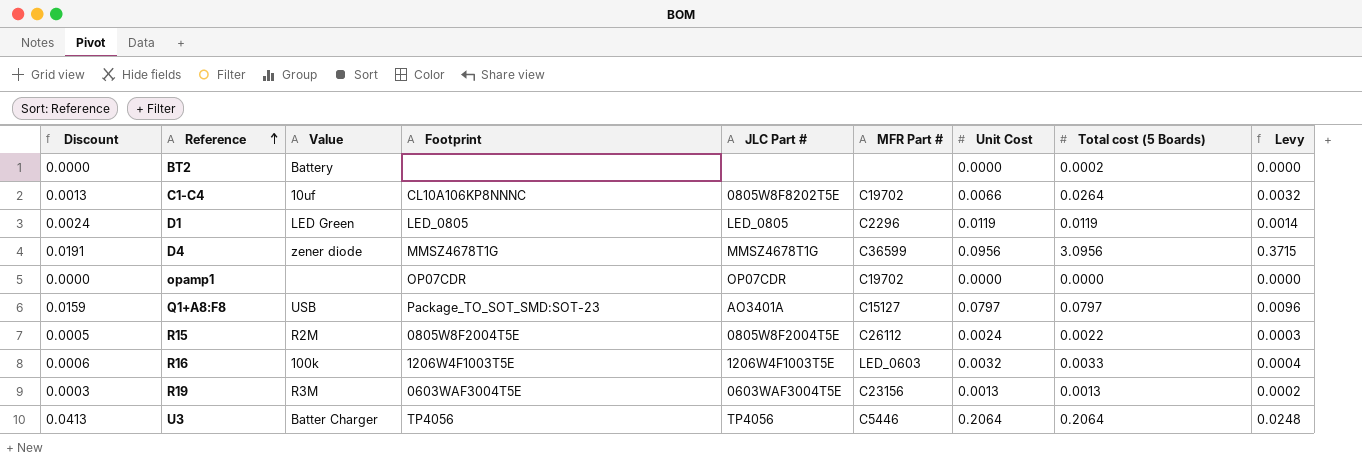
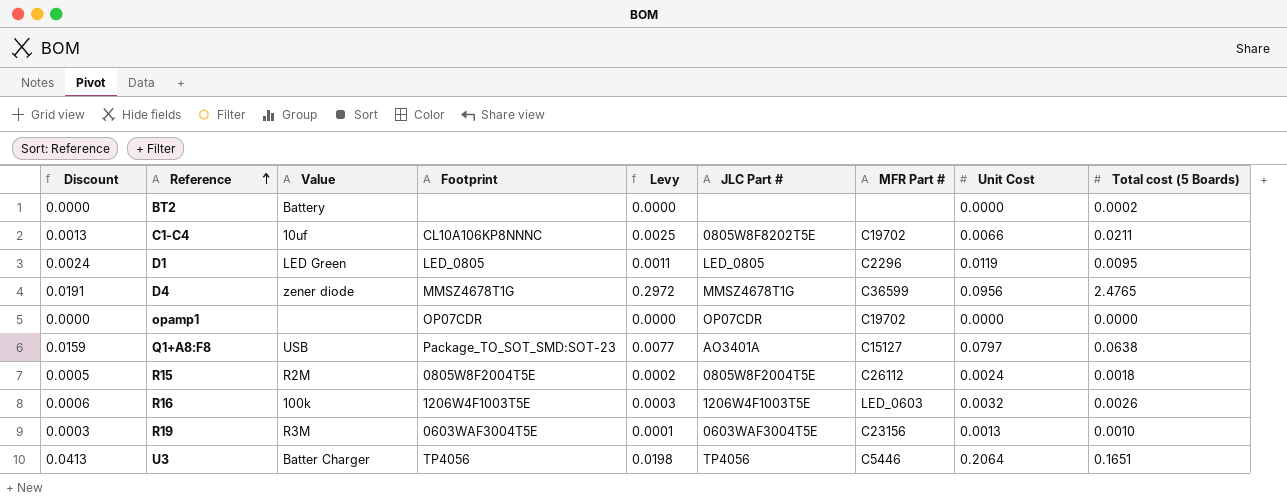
column Levy | position: 9 -> 5
C1-C4 | Levy: 0.0032 -> 0.0025
C1-C4 | Total cost (5 Boards): 0.0264 -> 0.0211
D1 | Levy: 0.0014 -> 0.0011
D1 | Total cost (5 Boards): 0.0119 -> 0.0095
D4 | Levy: 0.3715 -> 0.2972
D4 | Total cost (5 Boards): 3.0956 -> 2.4765
Q1+A8:F8 | Levy: 0.0096 -> 0.0077
Q1+A8:F8 | Total cost (5 Boards): 0.0797 -> 0.0638
R15 | Levy: 0.0003 -> 0.0002
R15 | Total cost (5 Boards): 0.0022 -> 0.0018
R16 | Levy: 0.0004 -> 0.0003
R16 | Total cost (5 Boards): 0.0033 -> 0.0026
R19 | Levy: 0.0002 -> 0.0001
R19 | Total cost (5 Boards): 0.0013 -> 0.0010
U3 | Levy: 0.0248 -> 0.0198
U3 | Total cost (5 Boards): 0.2064 -> 0.1651

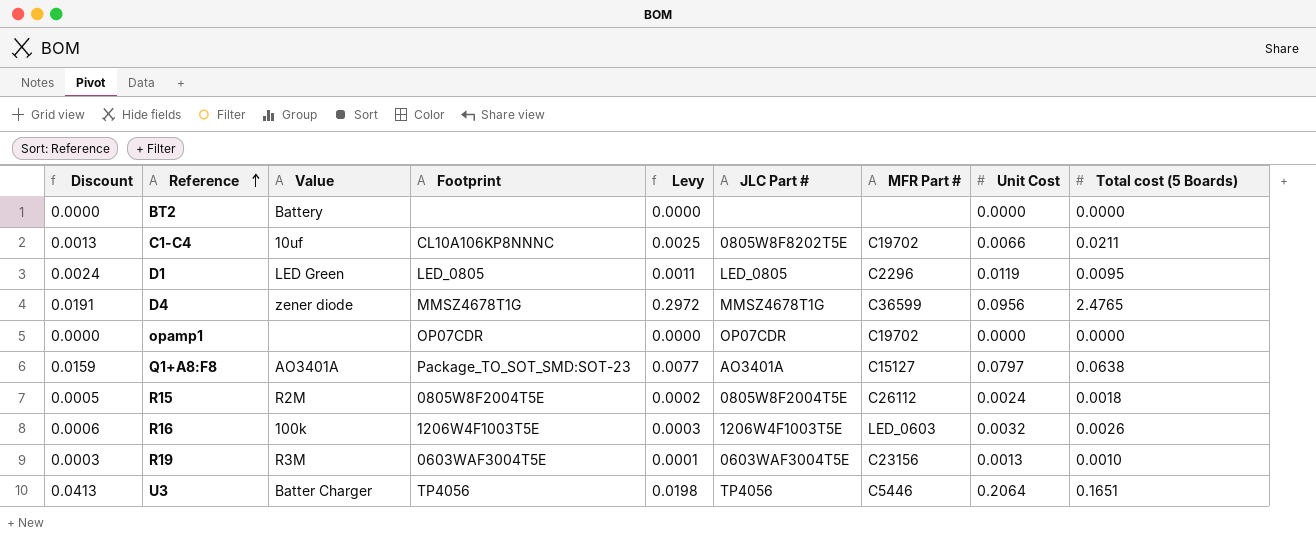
BT2 | Total cost (5 Boards): 0.0002 -> 0.0000
Q1+A8:F8 | Value: USB -> AO3401A

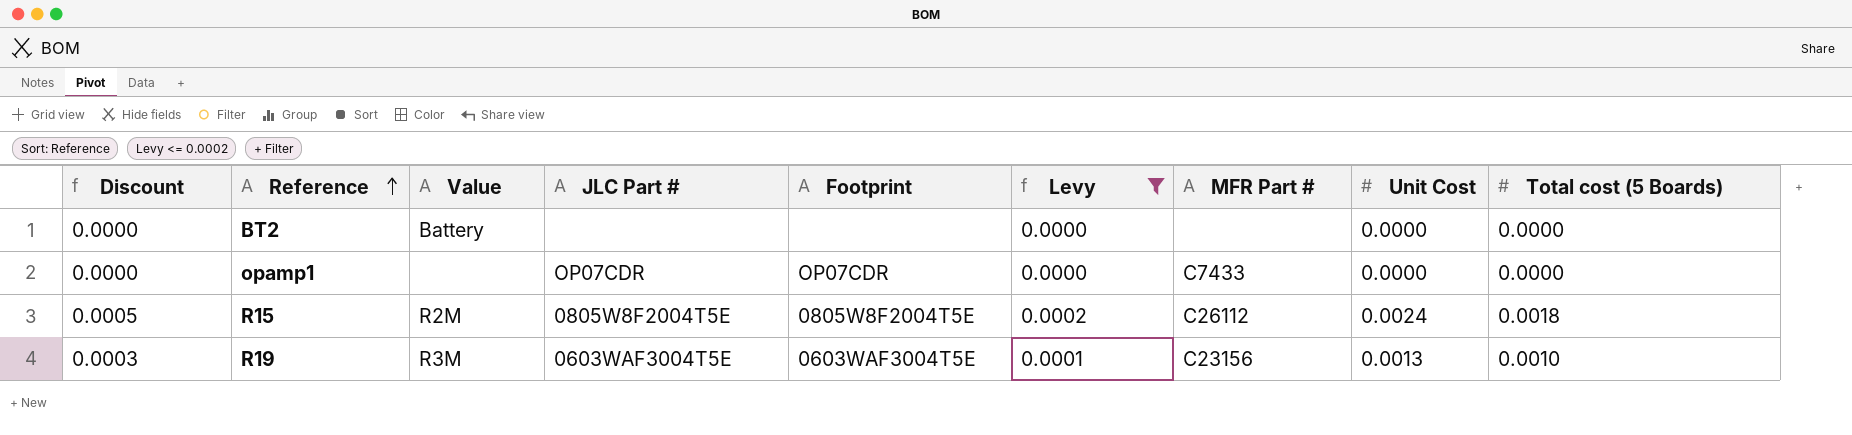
filter: none -> Levy <= 0.0002
column JLC Part # | position: 6 -> 4
opamp1 | MFR Part #: C19702 -> C7433

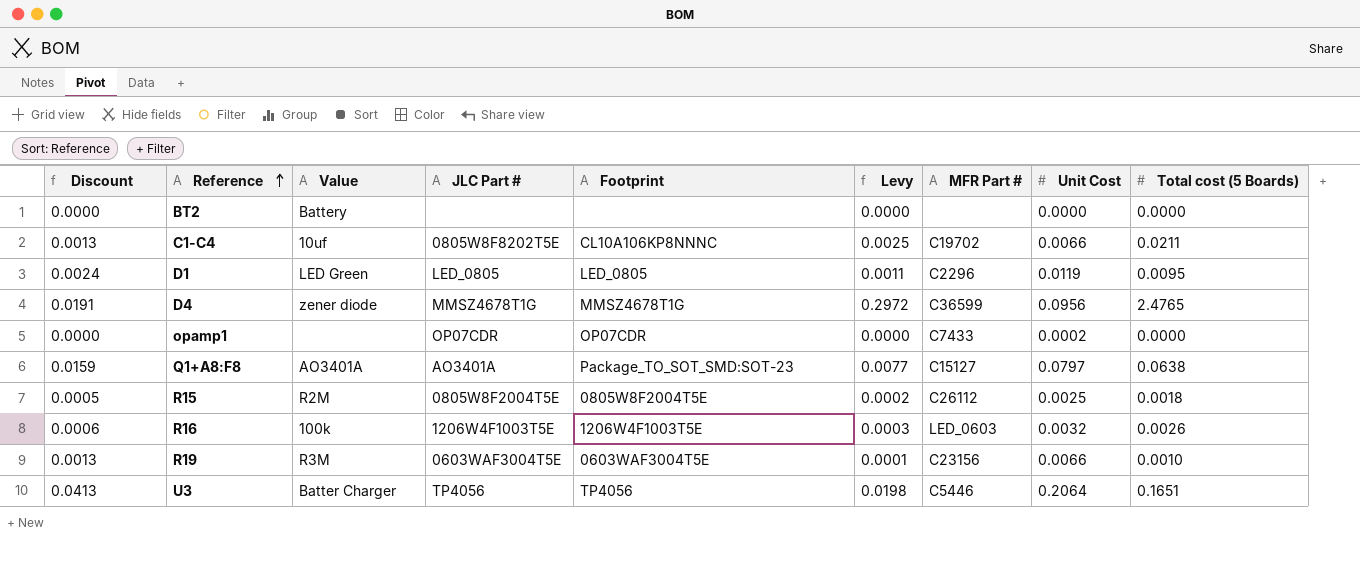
filter: Levy <= 0.0002 -> none
opamp1 | Unit Cost: 0.0000 -> 0.0002
R15 | Unit Cost: 0.0024 -> 0.0025
R19 | Discount: 0.0003 -> 0.0013
R19 | Unit Cost: 0.0013 -> 0.0066

